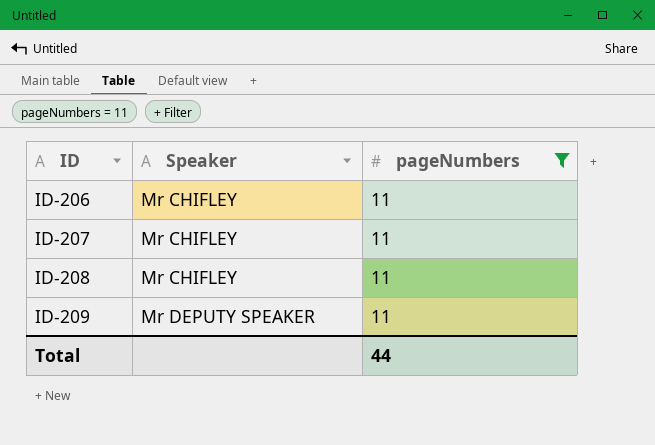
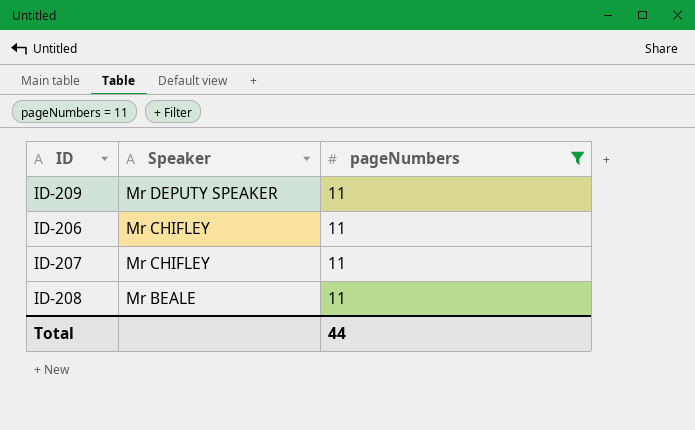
row order: ID ascending -> Speaker descending
ID-208 | Speaker: Mr CHIFLEY -> Mr BEALE

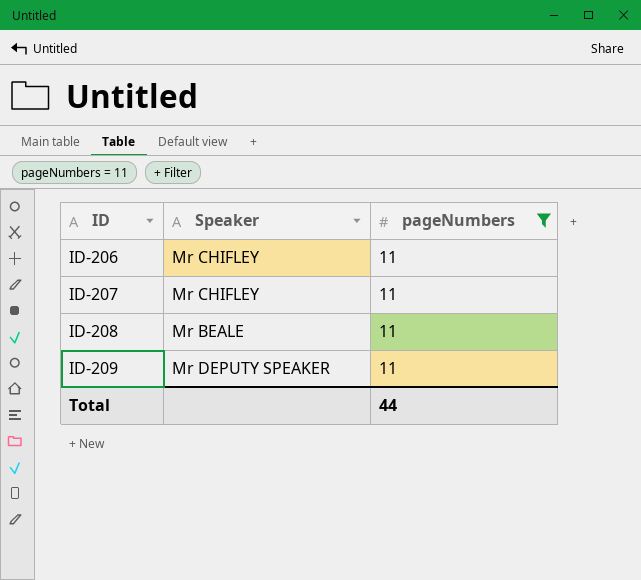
row order: Speaker descending -> ID ascending

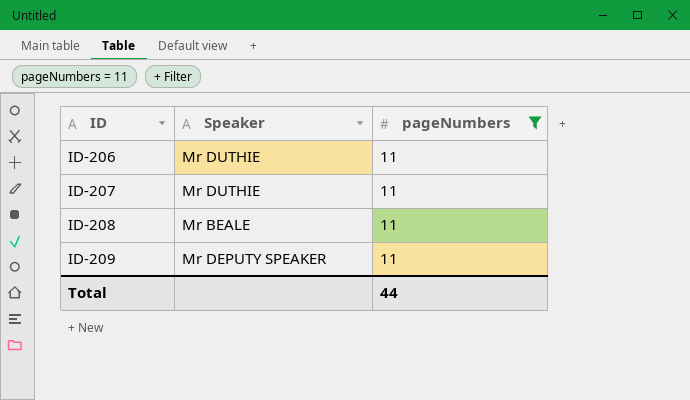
ID-206 | Speaker: Mr CHIFLEY -> Mr DUTHIE
ID-207 | Speaker: Mr CHIFLEY -> Mr DUTHIE

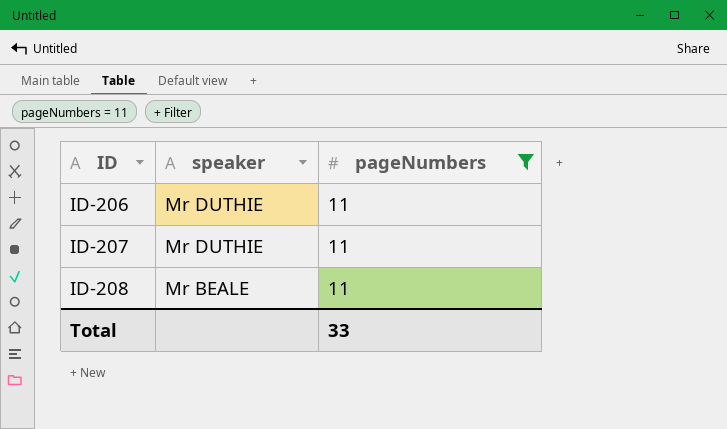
column name: Speaker -> speaker
row ID-209: Mr DEPUTY SPEAKER | 11 -> none
Total | pageNumbers: 44 -> 33

